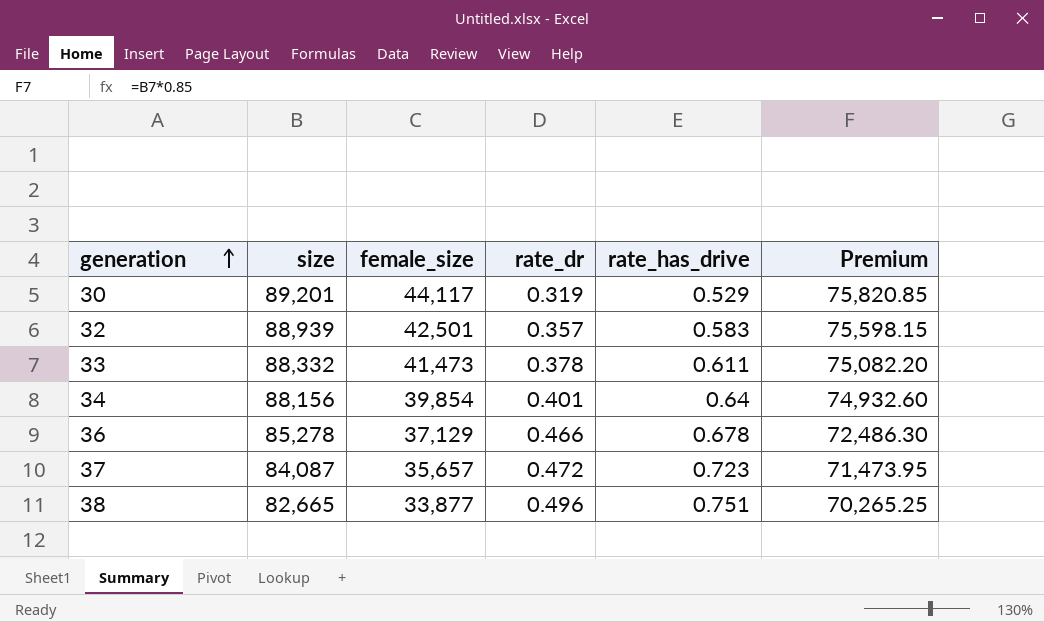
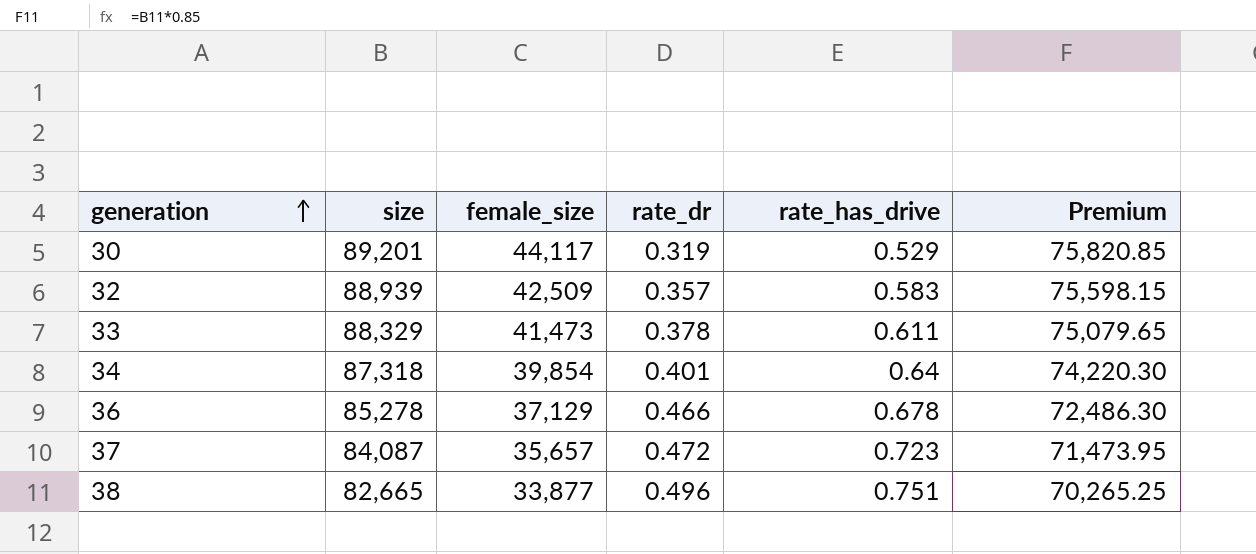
32 | female_size: 42,501 -> 42,509
33 | size: 88,332 -> 88,329
33 | Premium: 75,082.20 -> 75,079.65
34 | size: 88,156 -> 87,318
34 | Premium: 74,932.60 -> 74,220.30

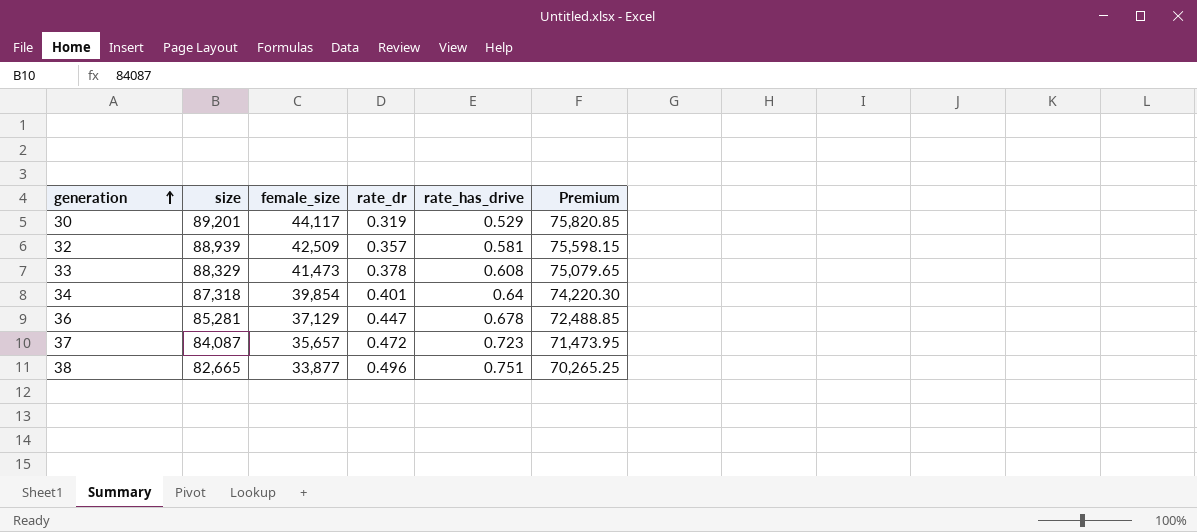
32 | rate_has_drive: 0.583 -> 0.581
33 | rate_has_drive: 0.611 -> 0.608
36 | size: 85,278 -> 85,281
36 | rate_dr: 0.466 -> 0.447
36 | Premium: 72,486.30 -> 72,488.85

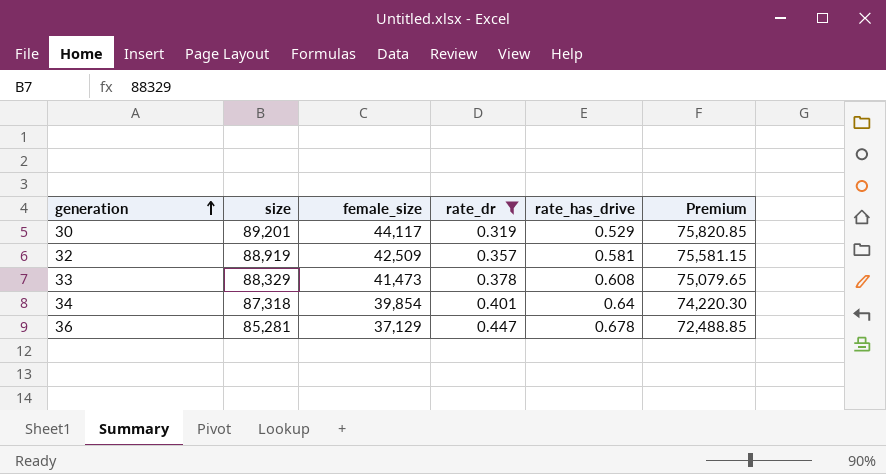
filter: none -> rate_dr <= 0.447
32 | size: 88,939 -> 88,919
32 | Premium: 75,598.15 -> 75,581.15

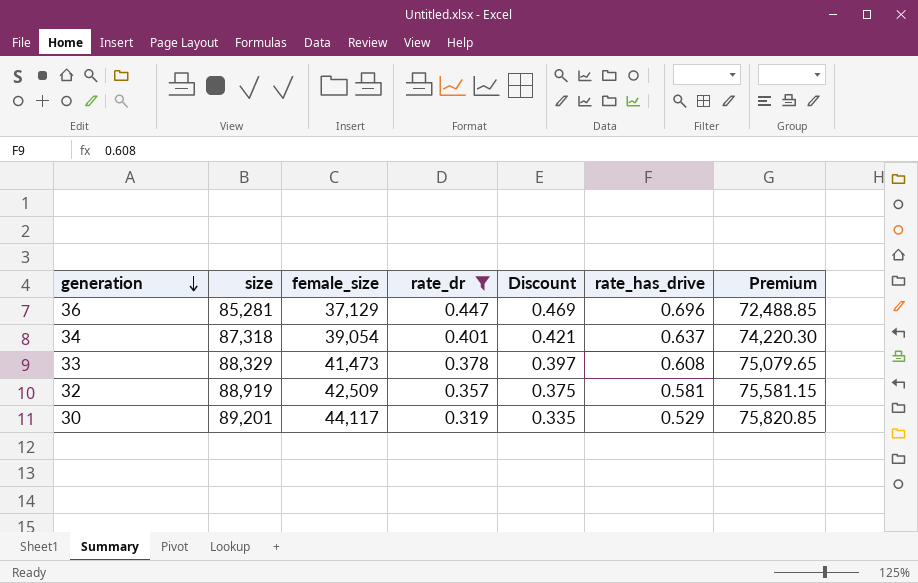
row order: generation ascending -> generation descending
column Discount | formula: none -> [rate_dr] * 1.05
36 | rate_has_drive: 0.678 -> 0.696
34 | female_size: 39,854 -> 39,054
34 | rate_has_drive: 0.64 -> 0.637

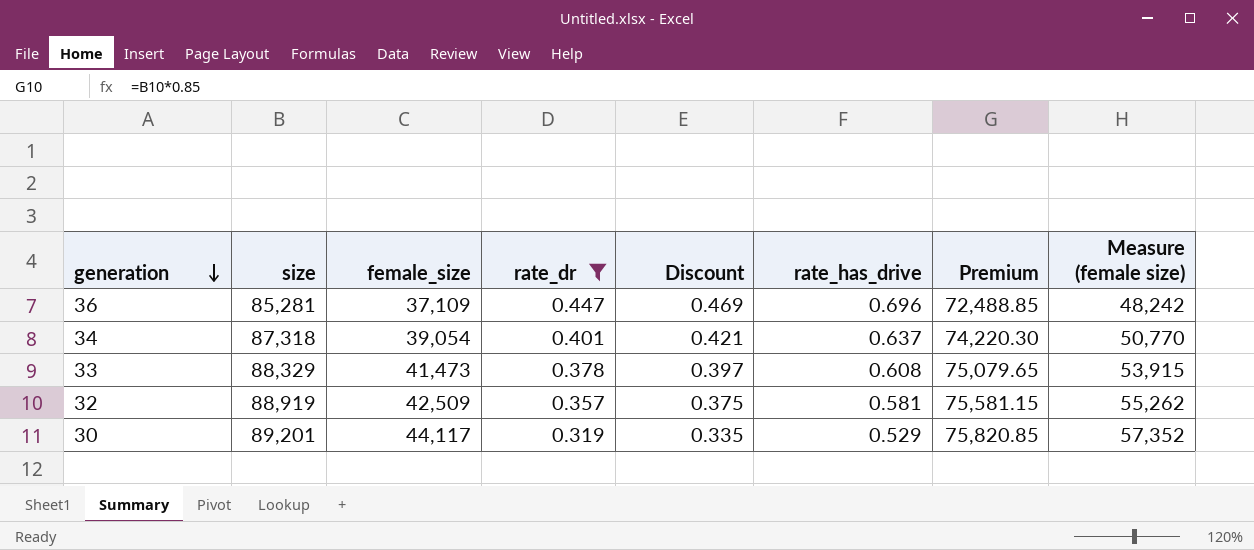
column Measure (female size) | formula: none -> [female_size] * 1.3
36 | female_size: 37,129 -> 37,109

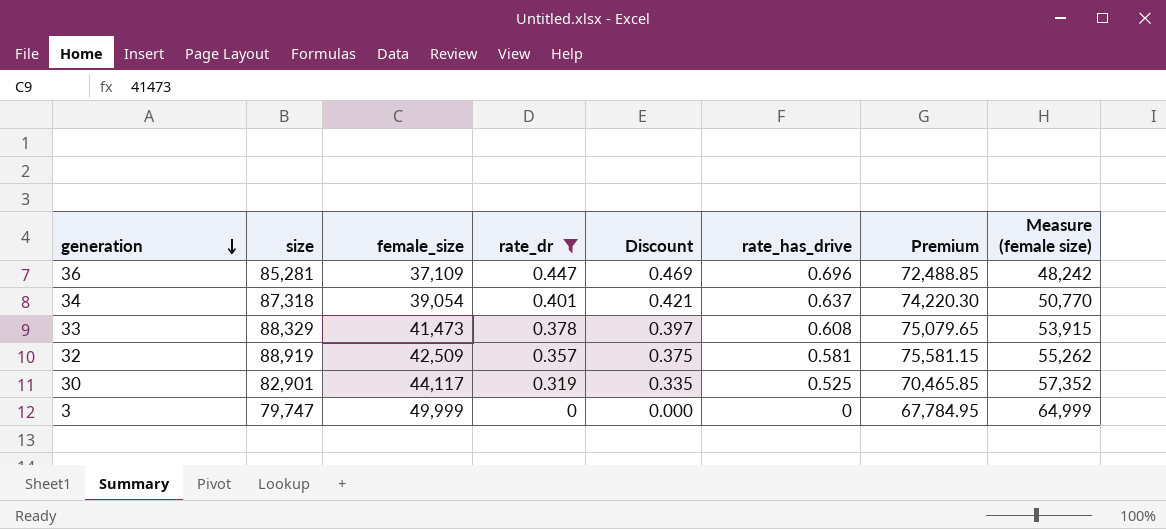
30 | size: 89,201 -> 82,901
30 | rate_has_drive: 0.529 -> 0.525
30 | Premium: 75,820.85 -> 70,465.85
row 3: none -> 79,747 | 49,999 | 0 | 0.000 | 0 | 67,784.95 | 64,999

